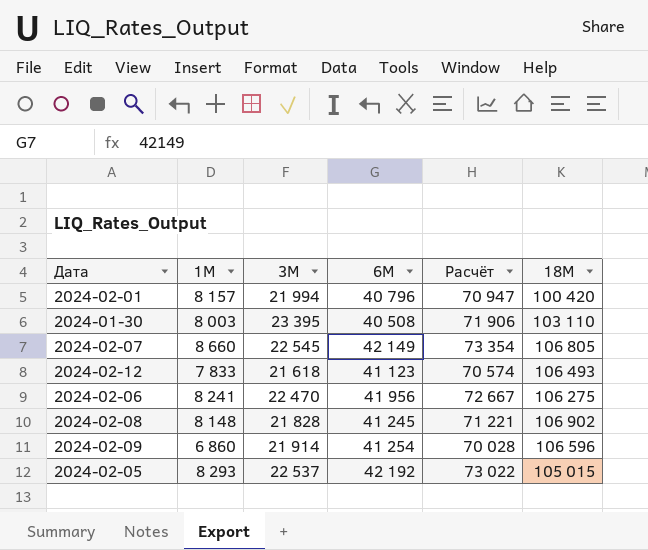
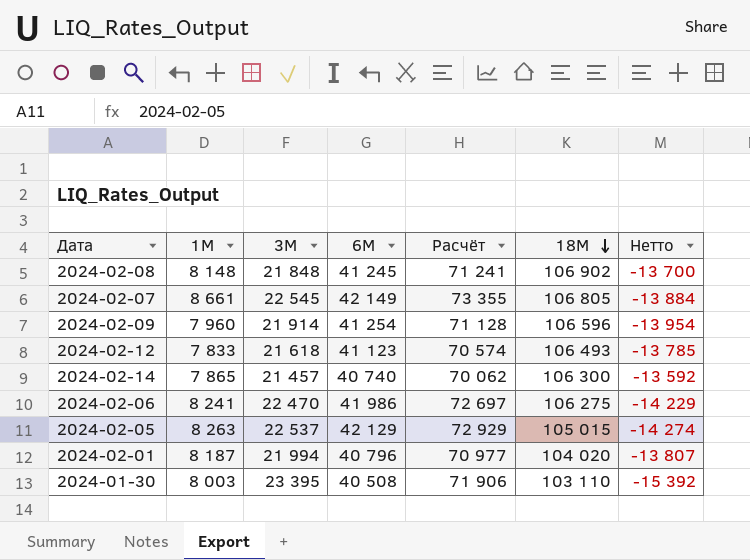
row order: none -> 18M descending
column Нетто | formula: none -> [1M] - [3M]
2024-02-08 | 3M: 21 828 -> 21 848
2024-02-08 | Расчёт: 71 221 -> 71 241
2024-02-07 | 1M: 8 660 -> 8 661
2024-02-07 | Расчёт: 73 354 -> 73 355
2024-02-09 | 1M: 6 860 -> 7 960
2024-02-09 | Расчёт: 70 028 -> 71 128
row 2024-02-14: none -> 7 865 | 21 457 | 40 740 | 70 062 | 106 300 | -13 592
2024-02-06 | 6M: 41 956 -> 41 986
2024-02-06 | Расчёт: 72 667 -> 72 697
2024-02-05 | 1M: 8 293 -> 8 263
2024-02-05 | 6M: 42 192 -> 42 129
2024-02-05 | Расчёт: 73 022 -> 72 929
2024-02-01 | 1M: 8 157 -> 8 187
2024-02-01 | Расчёт: 70 947 -> 70 977
2024-02-01 | 18M: 100 420 -> 104 020

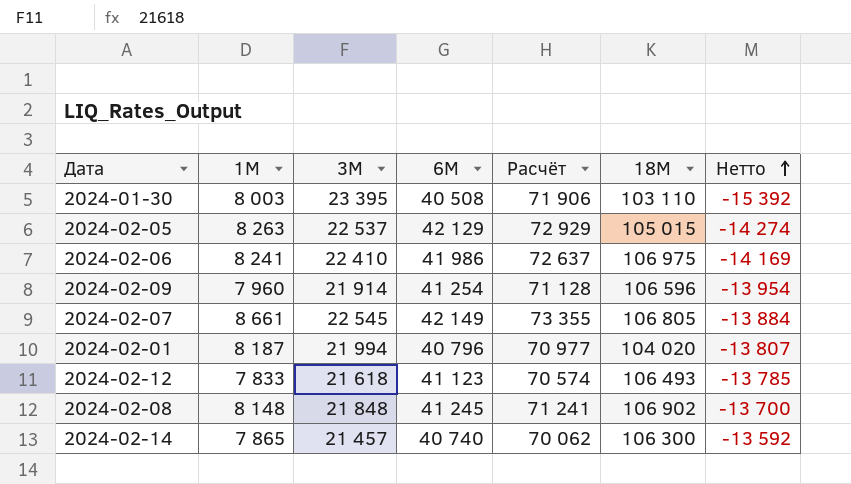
row order: 18M descending -> Нетто ascending
2024-02-06 | 3M: 22 470 -> 22 410
2024-02-06 | Расчёт: 72 697 -> 72 637
2024-02-06 | 18M: 106 275 -> 106 975
2024-02-06 | Нетто: -14 229 -> -14 169

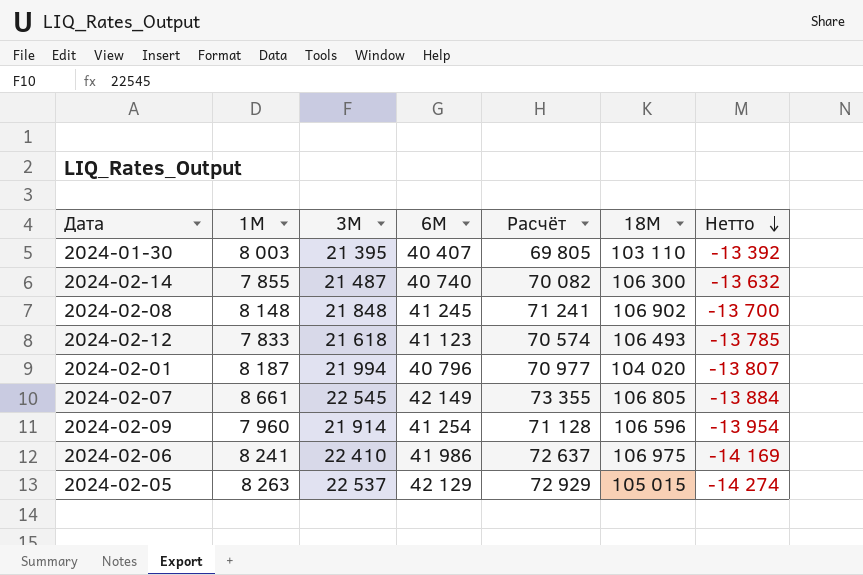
row order: Нетто ascending -> Нетто descending
2024-01-30 | 3M: 23 395 -> 21 395
2024-01-30 | 6M: 40 508 -> 40 407
2024-01-30 | Расчёт: 71 906 -> 69 805
2024-01-30 | Нетто: -15 392 -> -13 392
2024-02-14 | 1M: 7 865 -> 7 855
2024-02-14 | 3M: 21 457 -> 21 487
2024-02-14 | Расчёт: 70 062 -> 70 082
2024-02-14 | Нетто: -13 592 -> -13 632

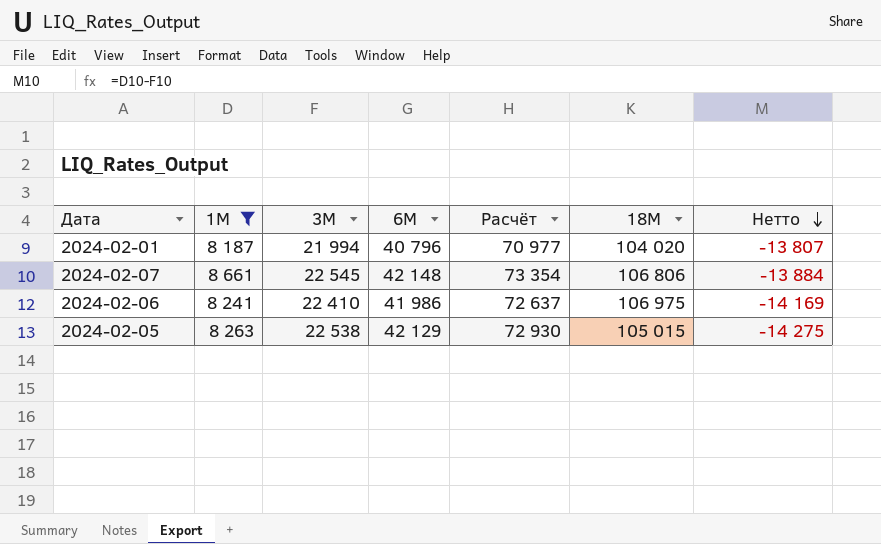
filter: none -> 1M >= 8 187
2024-02-07 | 6M: 42 149 -> 42 148
2024-02-07 | Расчёт: 73 355 -> 73 354
2024-02-07 | 18M: 106 805 -> 106 806
2024-02-05 | 3M: 22 537 -> 22 538
2024-02-05 | Расчёт: 72 929 -> 72 930
2024-02-05 | Нетто: -14 274 -> -14 275

